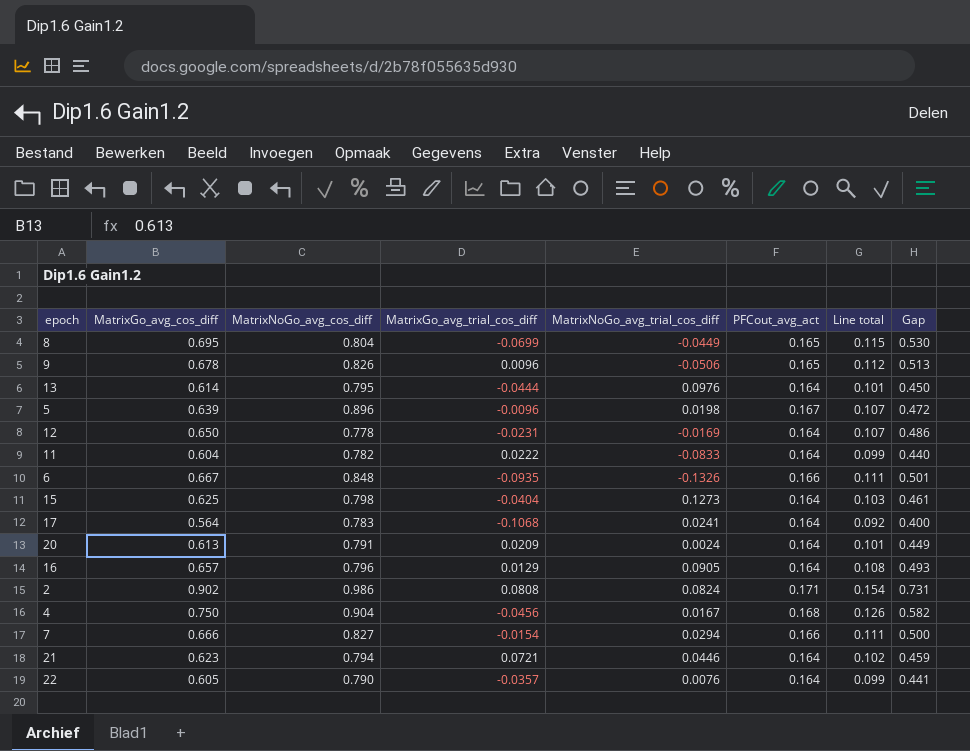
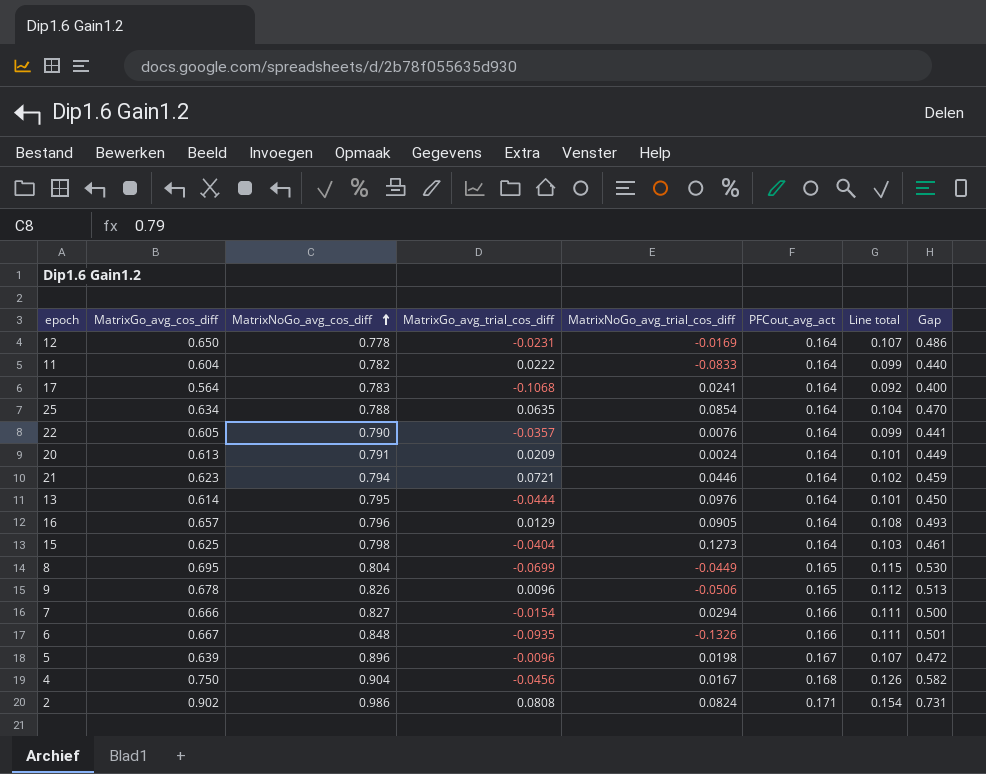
row order: none -> MatrixNoGo_avg_cos_diff ascending
row 25: none -> 0.634 | 0.788 | 0.0635 | 0.0854 | 0.164 | 0.104 | 0.470

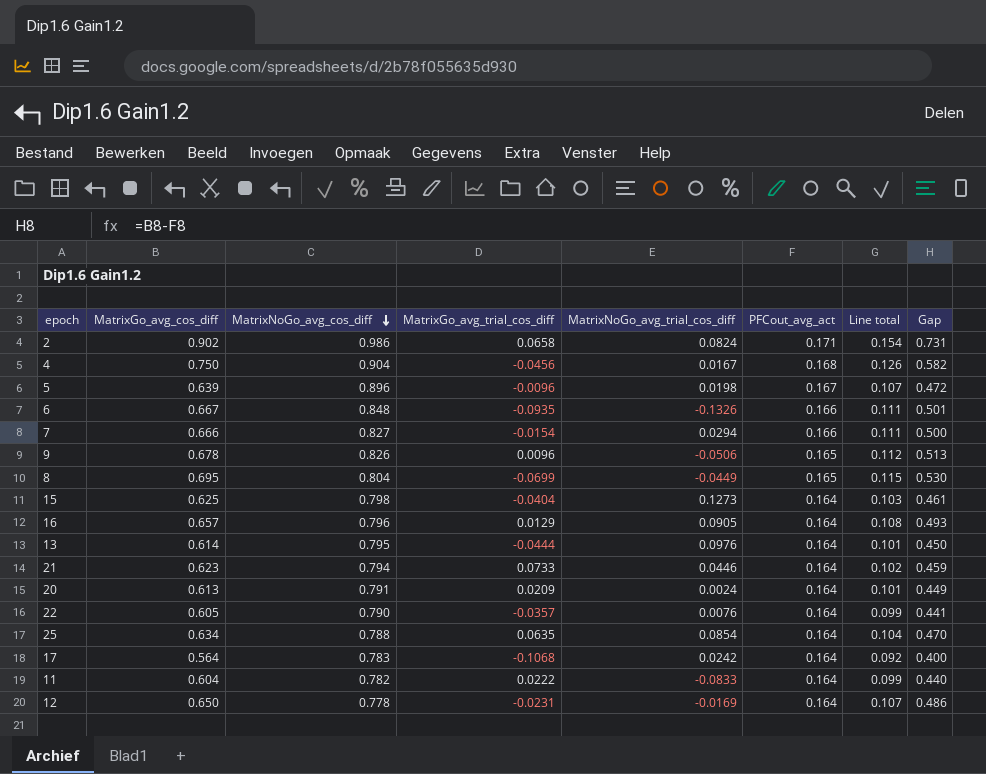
row order: MatrixNoGo_avg_cos_diff ascending -> MatrixNoGo_avg_cos_diff descending
2 | MatrixGo_avg_trial_cos_diff: 0.0808 -> 0.0658
21 | MatrixGo_avg_trial_cos_diff: 0.0721 -> 0.0733
17 | MatrixNoGo_avg_trial_cos_diff: 0.0241 -> 0.0242

